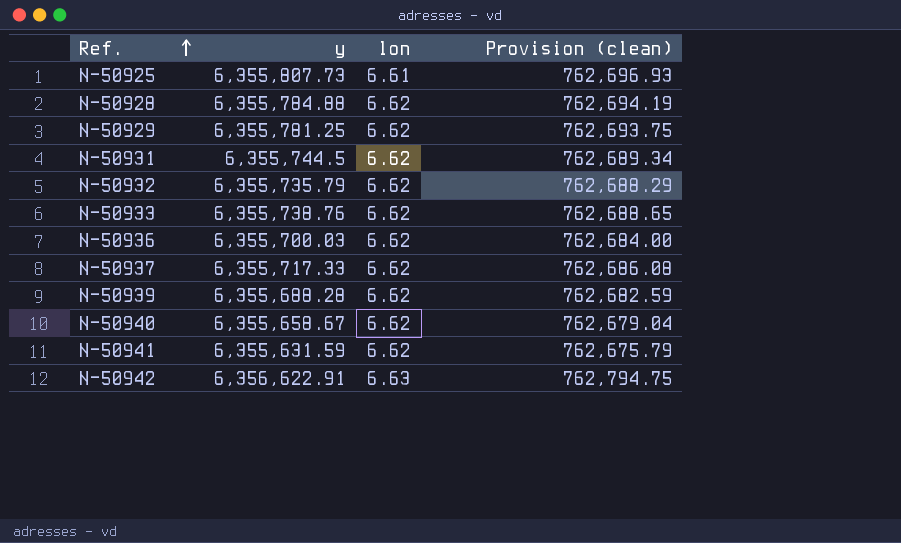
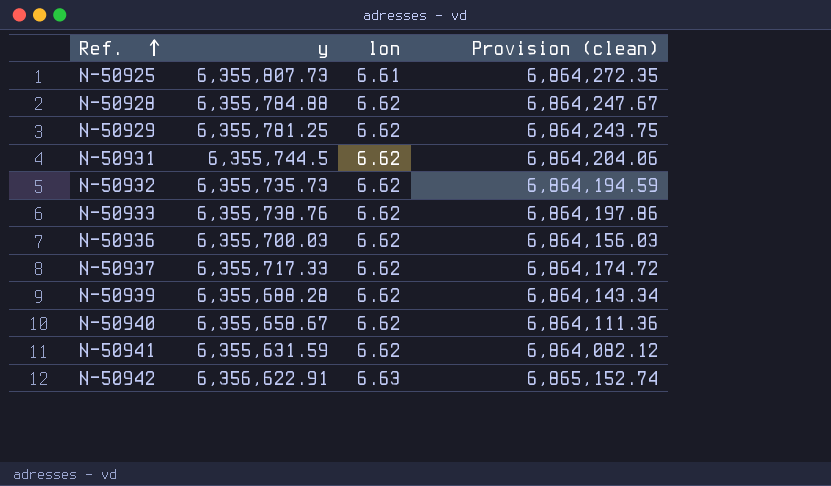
column Provision (clean) | formula: [y] * 0.12 -> [y] * 1.08
N-50932 | y: 6,355,735.79 -> 6,355,735.73

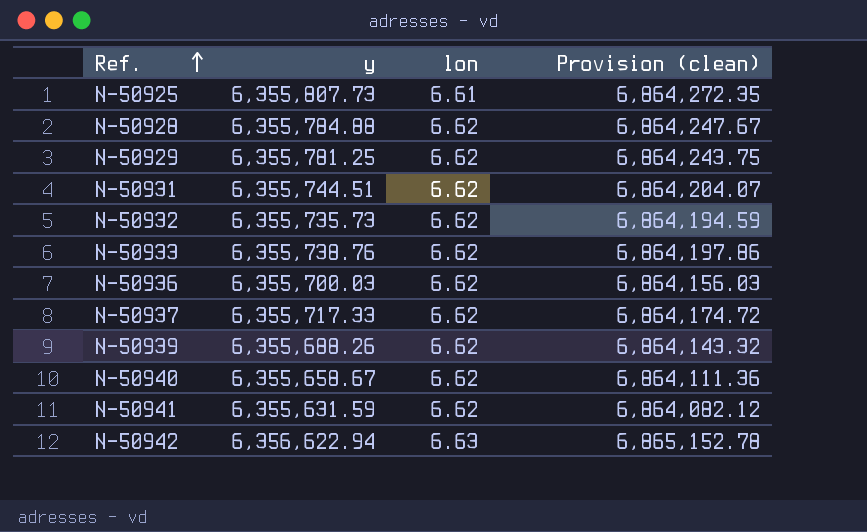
N-50931 | y: 6,355,744.5 -> 6,355,744.51
N-50931 | Provision (clean): 6,864,204.06 -> 6,864,204.07
N-50939 | y: 6,355,688.28 -> 6,355,688.26
N-50939 | Provision (clean): 6,864,143.34 -> 6,864,143.32
N-50942 | y: 6,356,622.91 -> 6,356,622.94
N-50942 | Provision (clean): 6,865,152.74 -> 6,865,152.78

